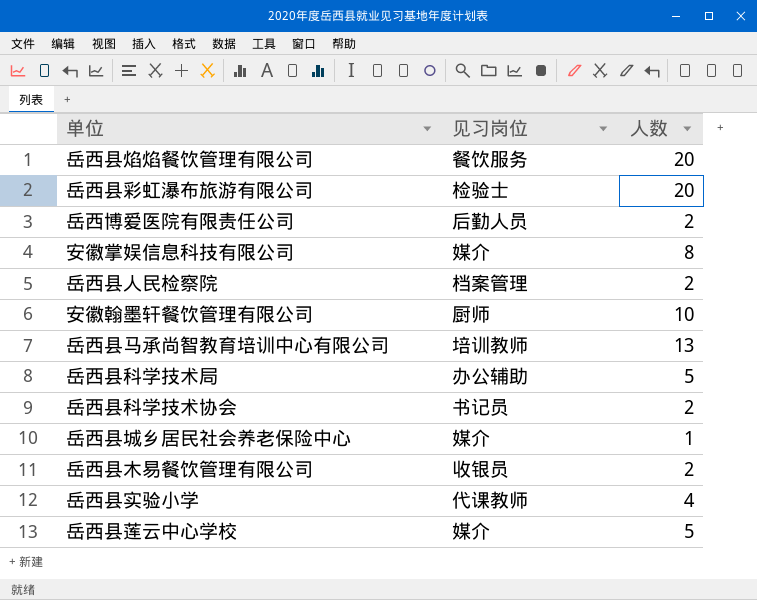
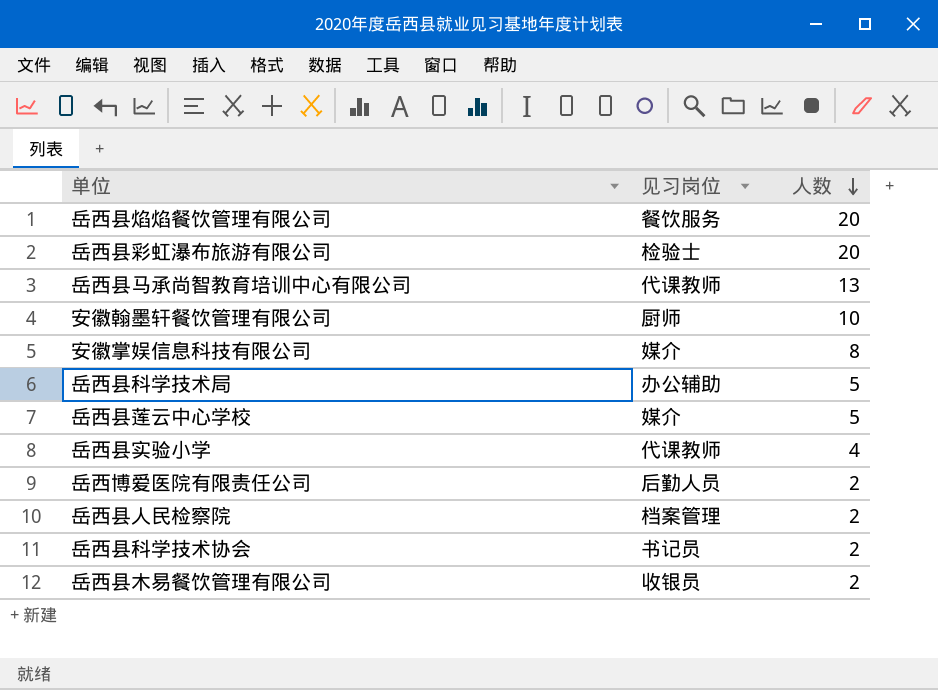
row order: none -> 人数 descending
row 岳西县城乡居民社会养老保险中心: 媒介 | 1 -> none
岳西县马承尚智教育培训中心有限公司 | 见习岗位: 培训教师 -> 代课教师

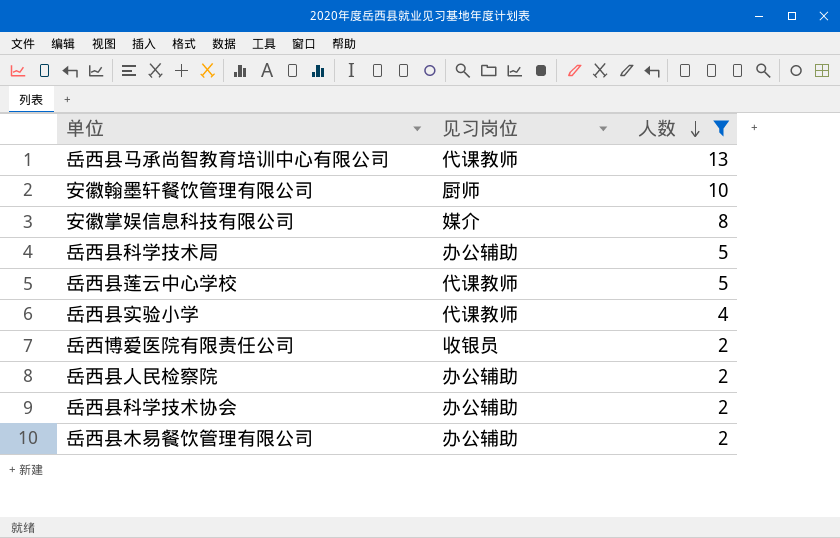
filter: none -> 人数 != 20
岳西县莲云中心学校 | 见习岗位: 媒介 -> 代课教师
岳西博爱医院有限责任公司 | 见习岗位: 后勤人员 -> 收银员
岳西县人民检察院 | 见习岗位: 档案管理 -> 办公辅助
岳西县科学技术协会 | 见习岗位: 书记员 -> 办公辅助
岳西县木易餐饮管理有限公司 | 见习岗位: 收银员 -> 办公辅助

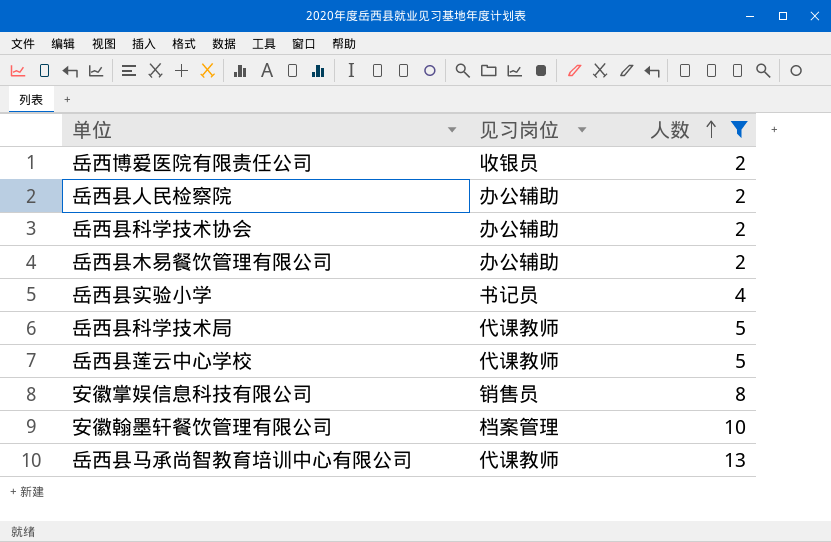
row order: 人数 descending -> 人数 ascending
岳西县实验小学 | 见习岗位: 代课教师 -> 书记员
岳西县科学技术局 | 见习岗位: 办公辅助 -> 代课教师
安徽掌娱信息科技有限公司 | 见习岗位: 媒介 -> 销售员
安徽翰墨轩餐饮管理有限公司 | 见习岗位: 厨师 -> 档案管理

